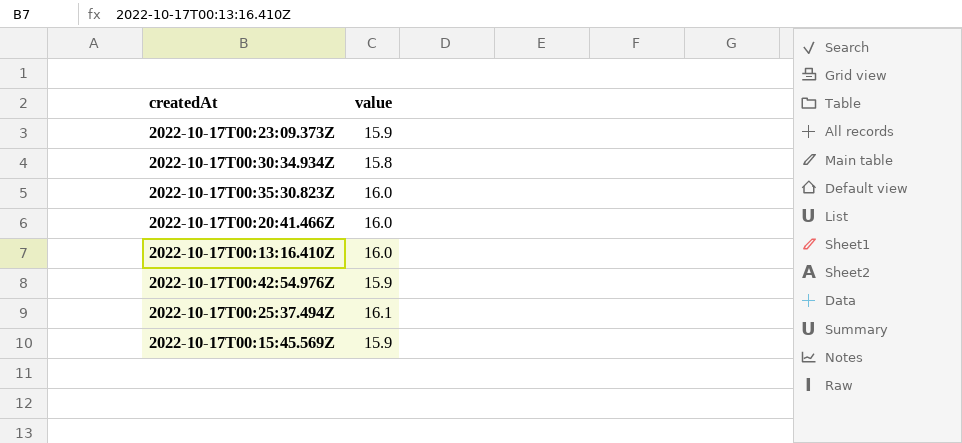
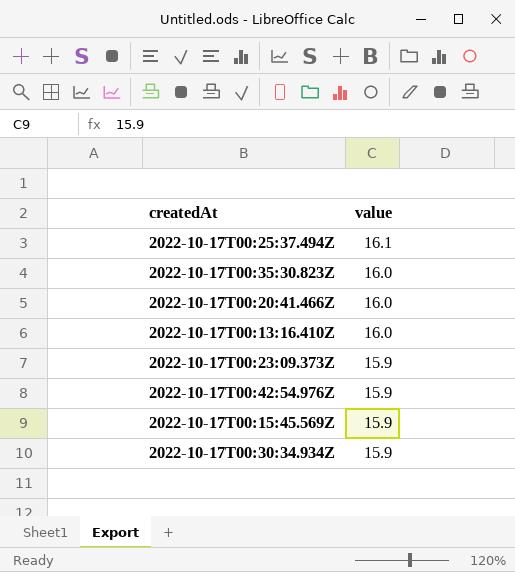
row order: none -> value descending
2022-10-17T00:30:34.934Z | value: 15.8 -> 15.9

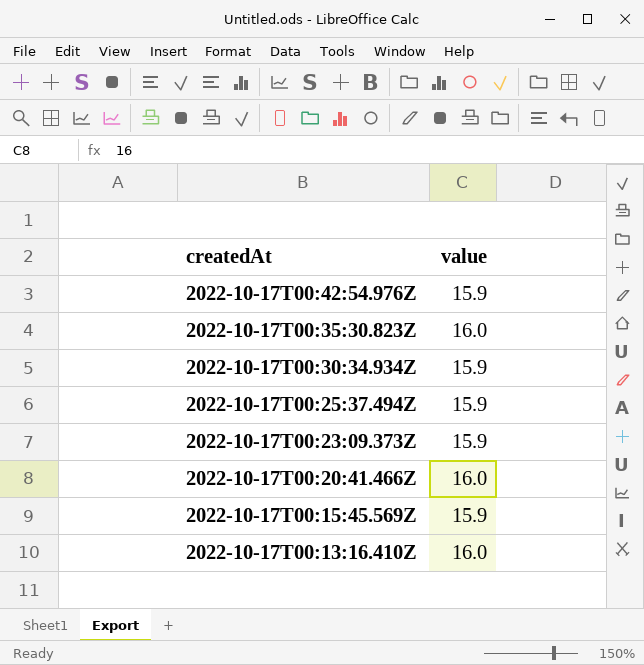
row order: value descending -> createdAt descending
2022-10-17T00:25:37.494Z | value: 16.1 -> 15.9

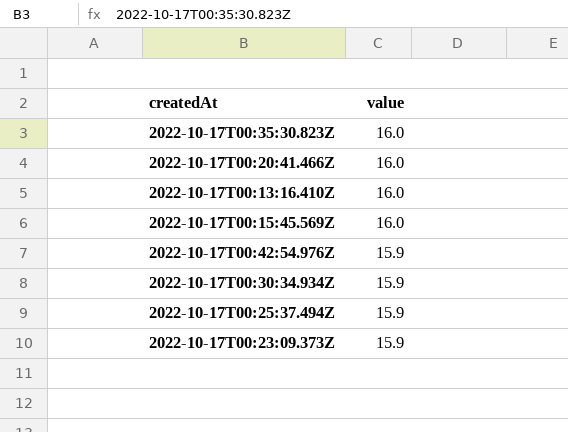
row order: createdAt descending -> value descending
2022-10-17T00:15:45.569Z | value: 15.9 -> 16.0

